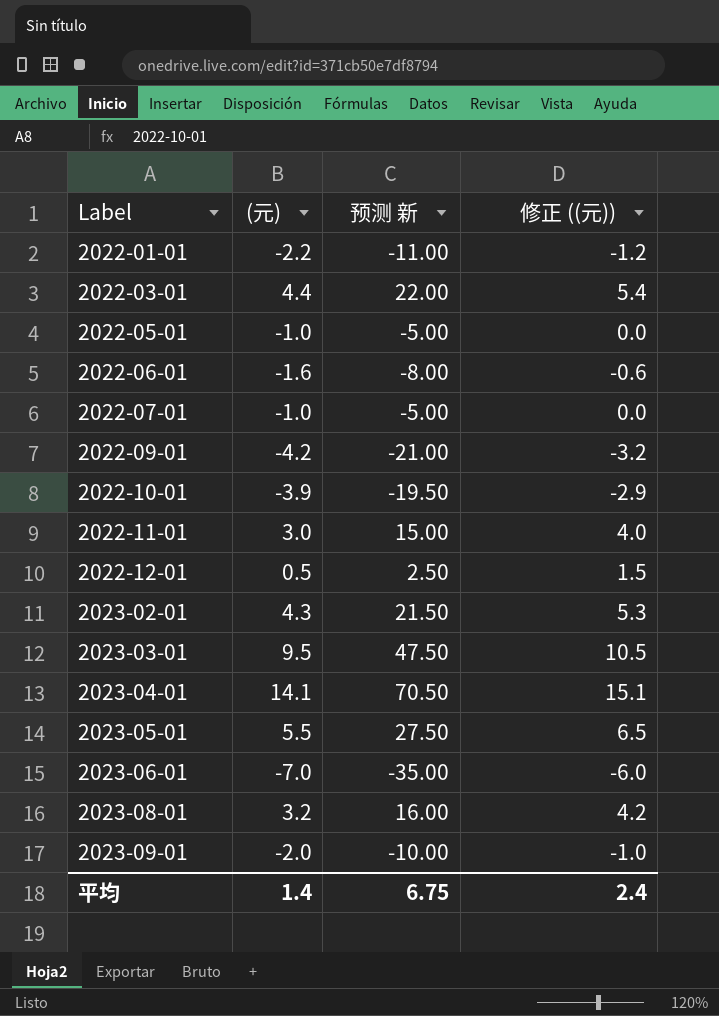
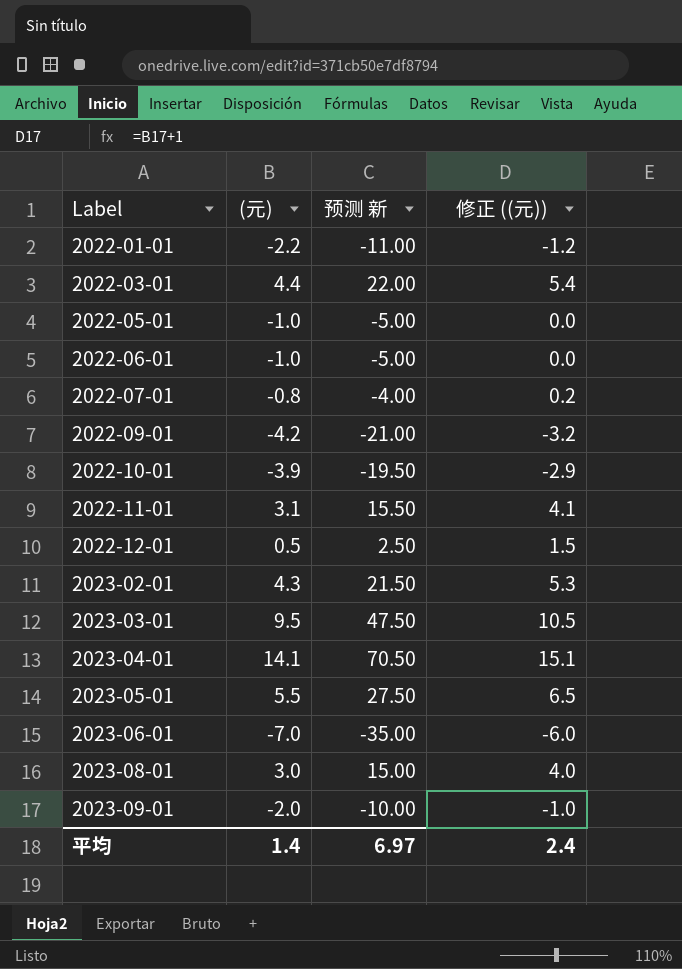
2022-06-01 | (元): -1.6 -> -1.0
2022-06-01 | 预测 新: -8.00 -> -5.00
2022-06-01 | 修正 ((元)): -0.6 -> 0.0
2022-07-01 | (元): -1.0 -> -0.8
2022-07-01 | 预测 新: -5.00 -> -4.00
2022-07-01 | 修正 ((元)): 0.0 -> 0.2
2022-11-01 | (元): 3.0 -> 3.1
2022-11-01 | 预测 新: 15.00 -> 15.50
2022-11-01 | 修正 ((元)): 4.0 -> 4.1
2023-08-01 | (元): 3.2 -> 3.0
2023-08-01 | 预测 新: 16.00 -> 15.00
2023-08-01 | 修正 ((元)): 4.2 -> 4.0
平均 | 预测 新: 6.75 -> 6.97

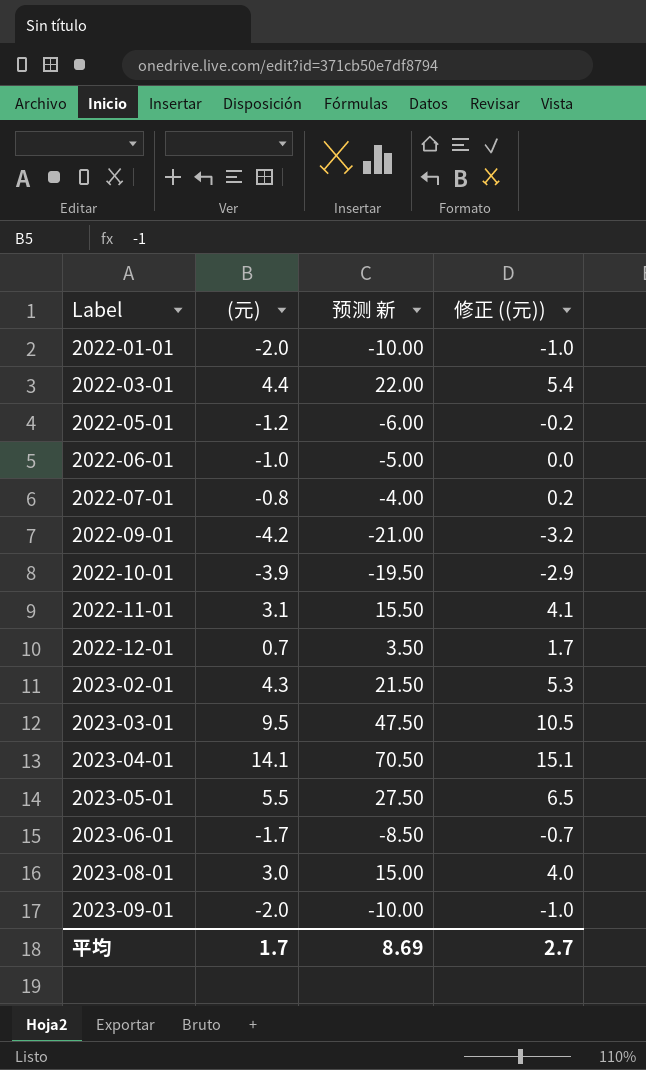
2022-01-01 | (元): -2.2 -> -2.0
2022-01-01 | 预测 新: -11.00 -> -10.00
2022-01-01 | 修正 ((元)): -1.2 -> -1.0
2022-05-01 | (元): -1.0 -> -1.2
2022-05-01 | 预测 新: -5.00 -> -6.00
2022-05-01 | 修正 ((元)): 0.0 -> -0.2
2022-12-01 | (元): 0.5 -> 0.7
2022-12-01 | 预测 新: 2.50 -> 3.50
2022-12-01 | 修正 ((元)): 1.5 -> 1.7
2023-06-01 | (元): -7.0 -> -1.7
2023-06-01 | 预测 新: -35.00 -> -8.50
2023-06-01 | 修正 ((元)): -6.0 -> -0.7
平均 | (元): 1.4 -> 1.7
平均 | 预测 新: 6.97 -> 8.69
平均 | 修正 ((元)): 2.4 -> 2.7

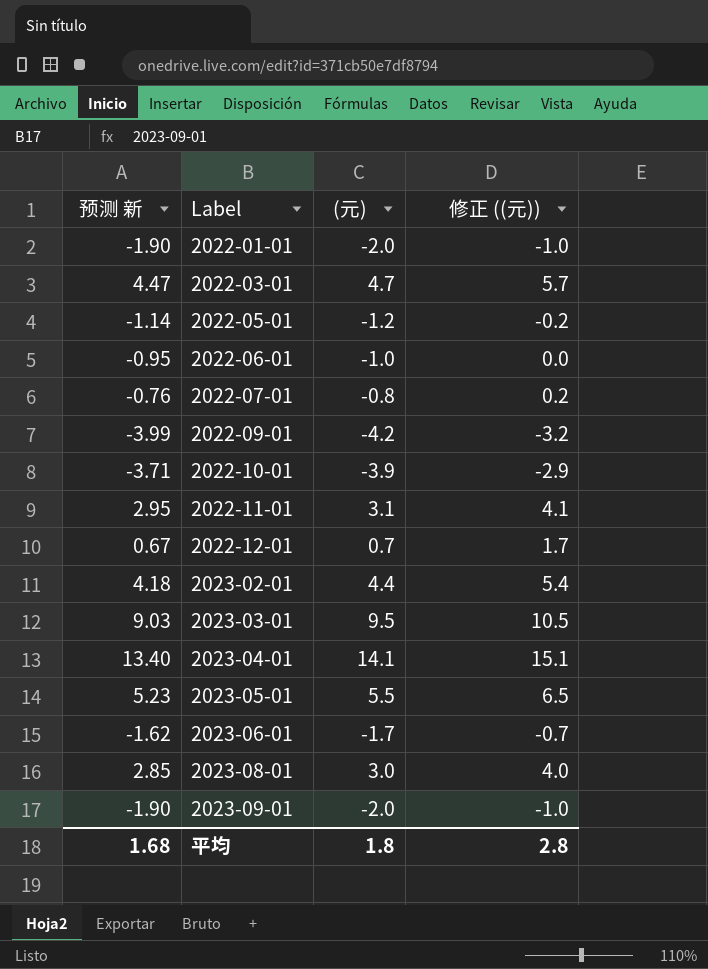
column 预测 新 | formula: [(元)] * 5 -> [(元)] * 0.95
column 预测 新 | position: 3 -> 1
2022-03-01 | (元): 4.4 -> 4.7
2022-03-01 | 修正 ((元)): 5.4 -> 5.7
2023-02-01 | (元): 4.3 -> 4.4
2023-02-01 | 修正 ((元)): 5.3 -> 5.4
平均 | 预测 新: 8.69 -> 1.68
平均 | (元): 1.7 -> 1.8
平均 | 修正 ((元)): 2.7 -> 2.8

